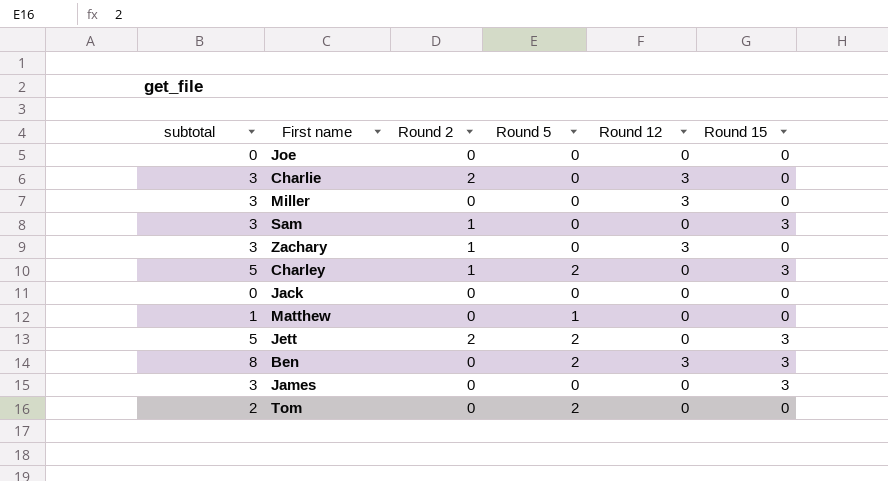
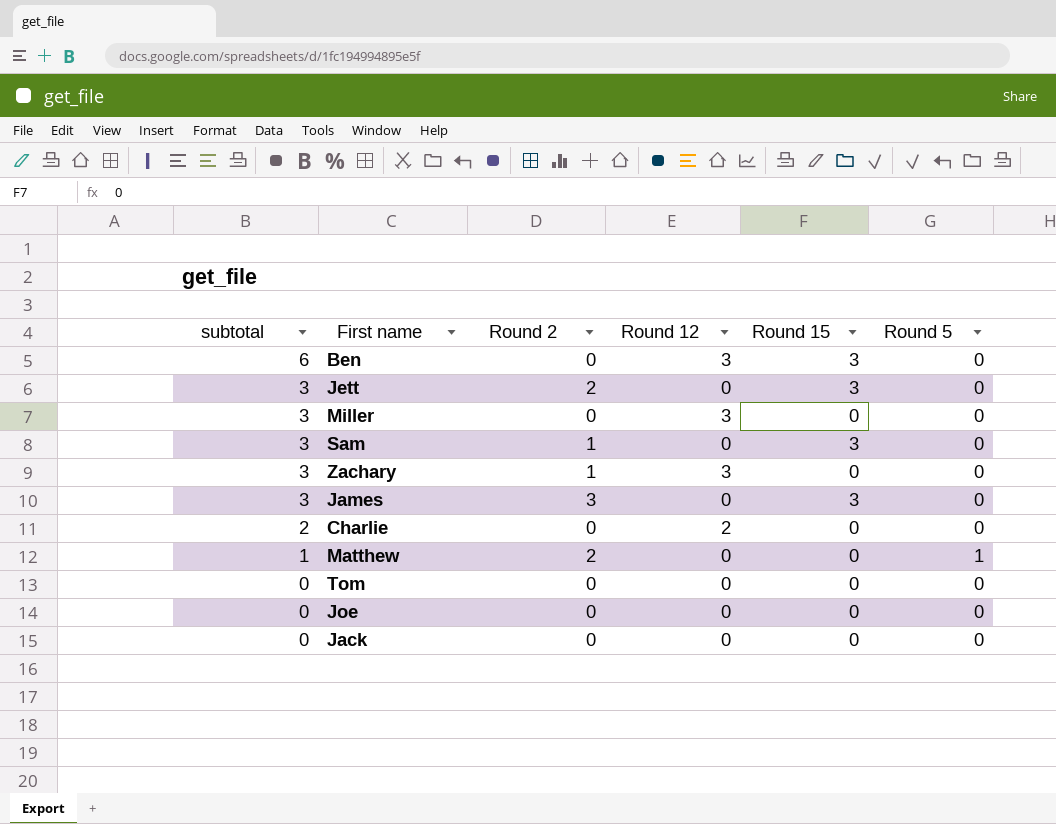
row order: none -> subtotal descending
column Round 5 | position: 4 -> 6
row Charley: 5 | 1 | 2 | 0 | 3 -> none
Ben | subtotal: 8 -> 6
Ben | Round 5: 2 -> 0
Jett | subtotal: 5 -> 3
Jett | Round 5: 2 -> 0
James | Round 2: 0 -> 3
Charlie | subtotal: 3 -> 2
Charlie | Round 2: 2 -> 0
Charlie | Round 12: 3 -> 2
Matthew | Round 2: 0 -> 2
Tom | subtotal: 2 -> 0
Tom | Round 5: 2 -> 0

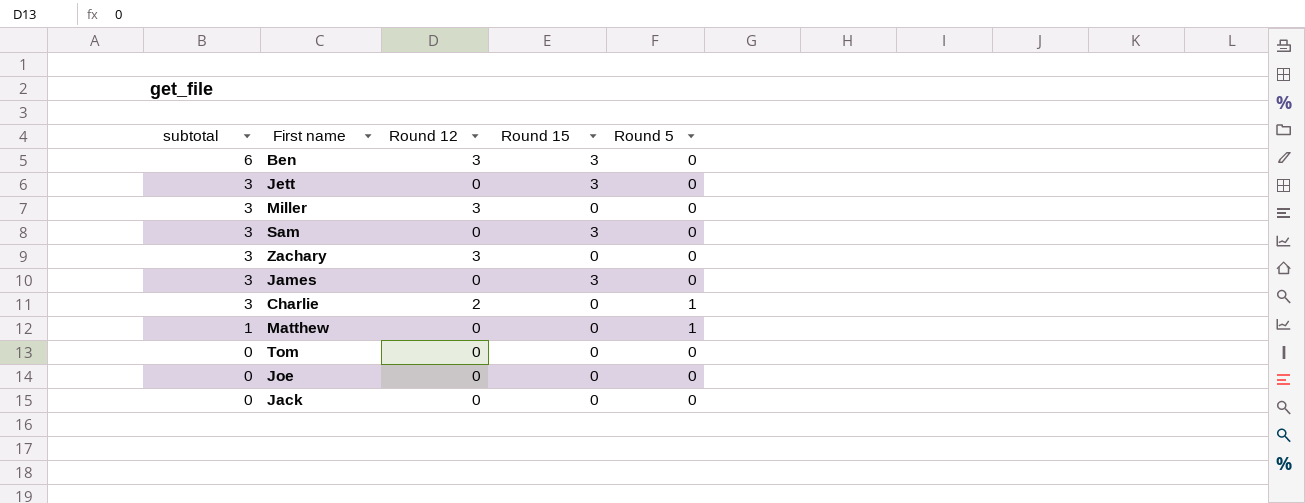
column Round 2 | position: 3 -> none
Charlie | subtotal: 2 -> 3
Charlie | Round 5: 0 -> 1

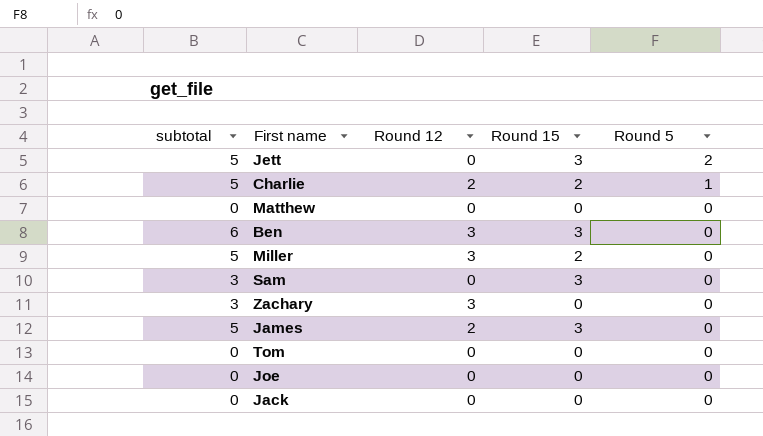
row order: subtotal descending -> Round 5 descending
Jett | subtotal: 3 -> 5
Jett | Round 5: 0 -> 2
Charlie | subtotal: 3 -> 5
Charlie | Round 15: 0 -> 2
Matthew | subtotal: 1 -> 0
Matthew | Round 5: 1 -> 0
Miller | subtotal: 3 -> 5
Miller | Round 15: 0 -> 2
James | subtotal: 3 -> 5
James | Round 12: 0 -> 2

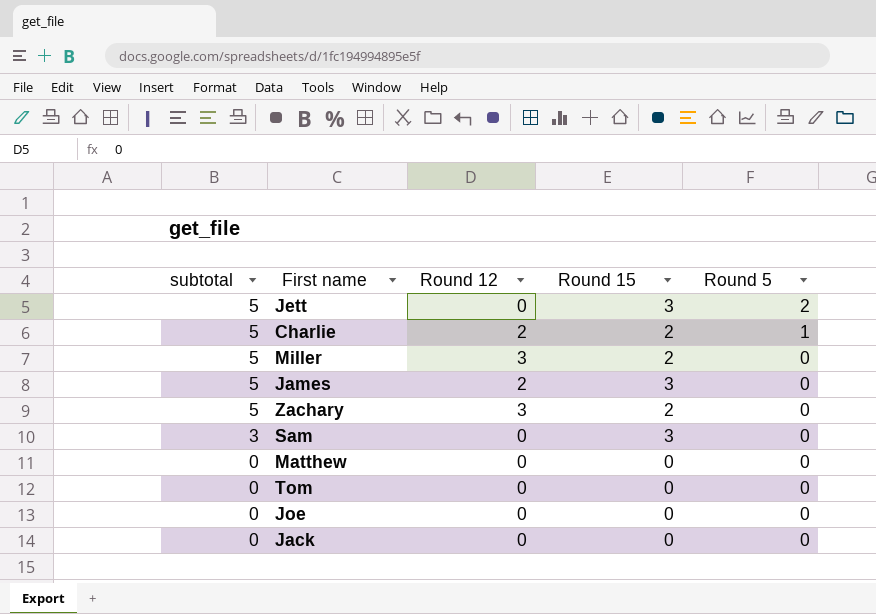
row order: Round 5 descending -> subtotal descending
row Ben: 6 | 3 | 3 | 0 -> none
Zachary | subtotal: 3 -> 5
Zachary | Round 15: 0 -> 2

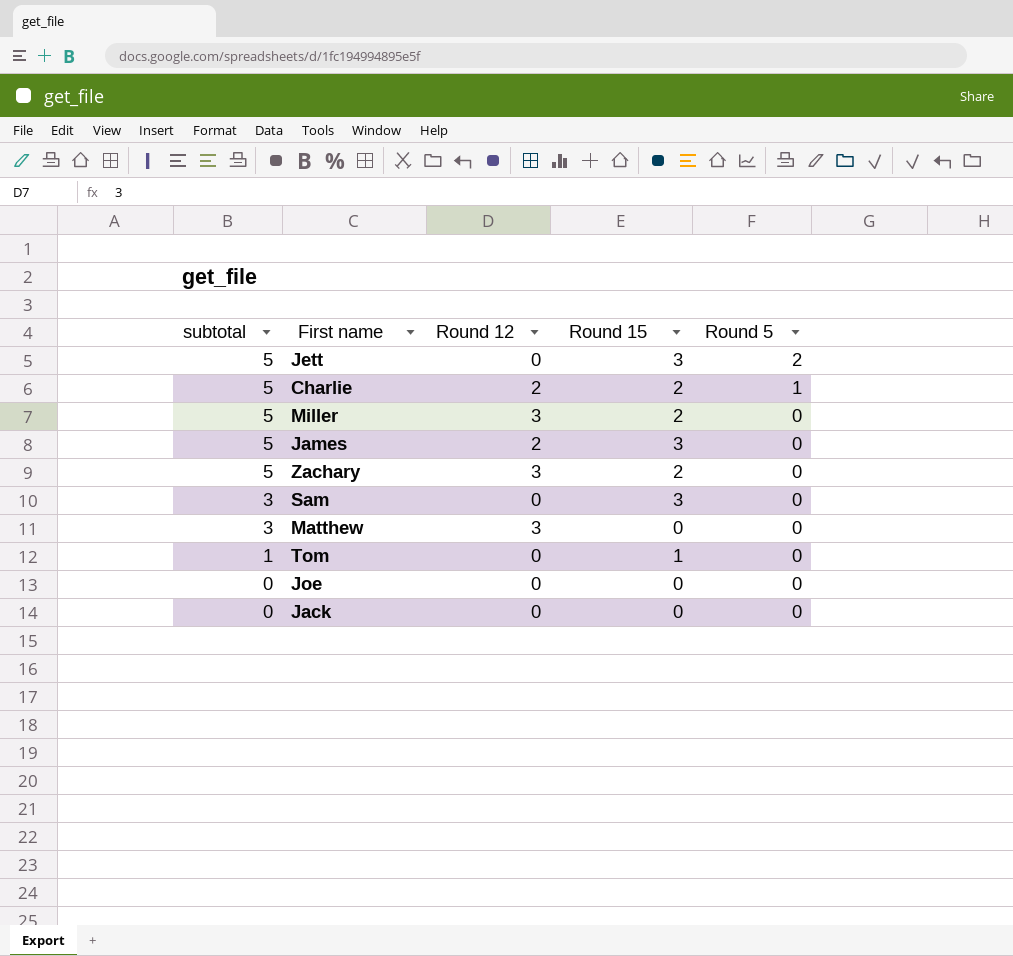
Matthew | subtotal: 0 -> 3
Matthew | Round 12: 0 -> 3
Tom | subtotal: 0 -> 1
Tom | Round 15: 0 -> 1

